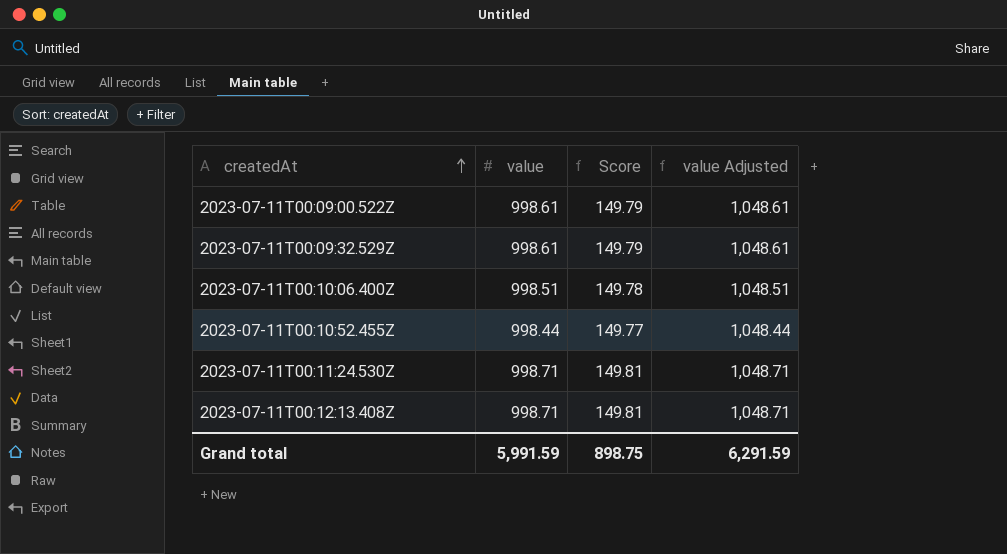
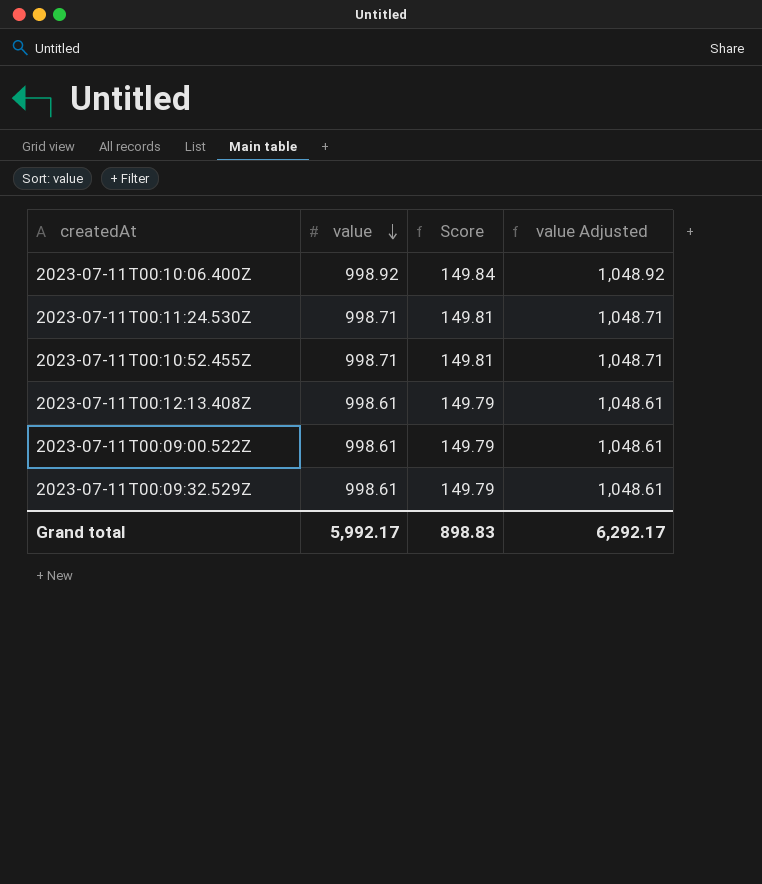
row order: createdAt ascending -> value descending
2023-07-11T00:10:06.400Z | value: 998.51 -> 998.92
2023-07-11T00:10:06.400Z | Score: 149.78 -> 149.84
2023-07-11T00:10:06.400Z | value Adjusted: 1,048.51 -> 1,048.92
2023-07-11T00:10:52.455Z | value: 998.44 -> 998.71
2023-07-11T00:10:52.455Z | Score: 149.77 -> 149.81
2023-07-11T00:10:52.455Z | value Adjusted: 1,048.44 -> 1,048.71
2023-07-11T00:12:13.408Z | value: 998.71 -> 998.61
2023-07-11T00:12:13.408Z | Score: 149.81 -> 149.79
2023-07-11T00:12:13.408Z | value Adjusted: 1,048.71 -> 1,048.61
Grand total | value: 5,991.59 -> 5,992.17
Grand total | Score: 898.75 -> 898.83
Grand total | value Adjusted: 6,291.59 -> 6,292.17

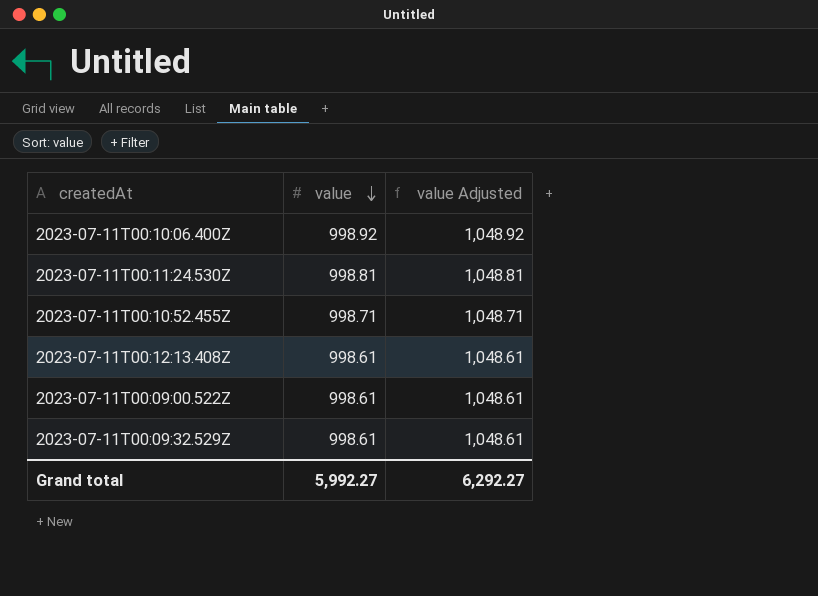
column Score | formula: [value] * 0.15 -> none
2023-07-11T00:11:24.530Z | value: 998.71 -> 998.81
2023-07-11T00:11:24.530Z | value Adjusted: 1,048.71 -> 1,048.81
Grand total | value: 5,992.17 -> 5,992.27
Grand total | value Adjusted: 6,292.17 -> 6,292.27

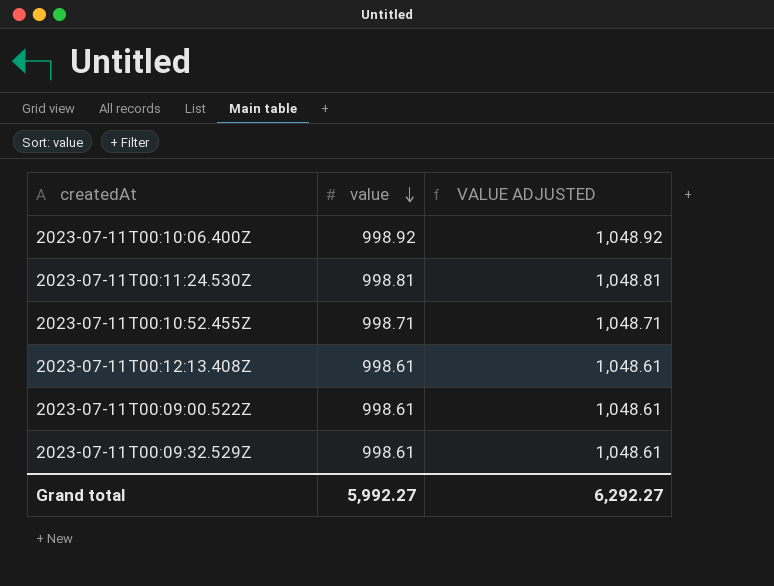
column name: value Adjusted -> VALUE ADJUSTED

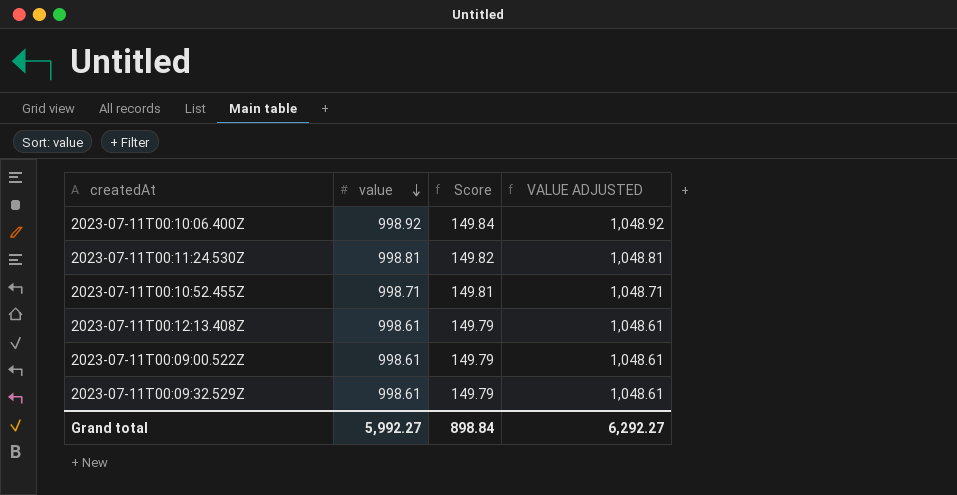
column Score | formula: none -> [value] * 0.15

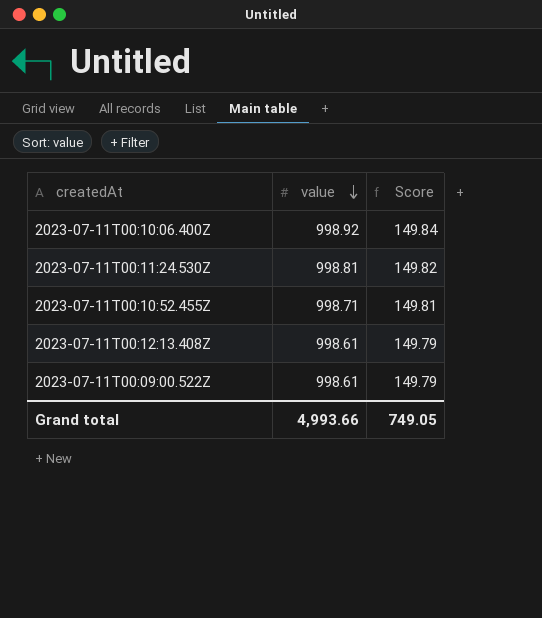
column VALUE ADJUSTED | formula: [value] + 50 -> none
row 2023-07-11T00:09:32.529Z: 998.61 | 149.79 | 1,048.61 -> none
Grand total | value: 5,992.27 -> 4,993.66
Grand total | Score: 898.84 -> 749.05

